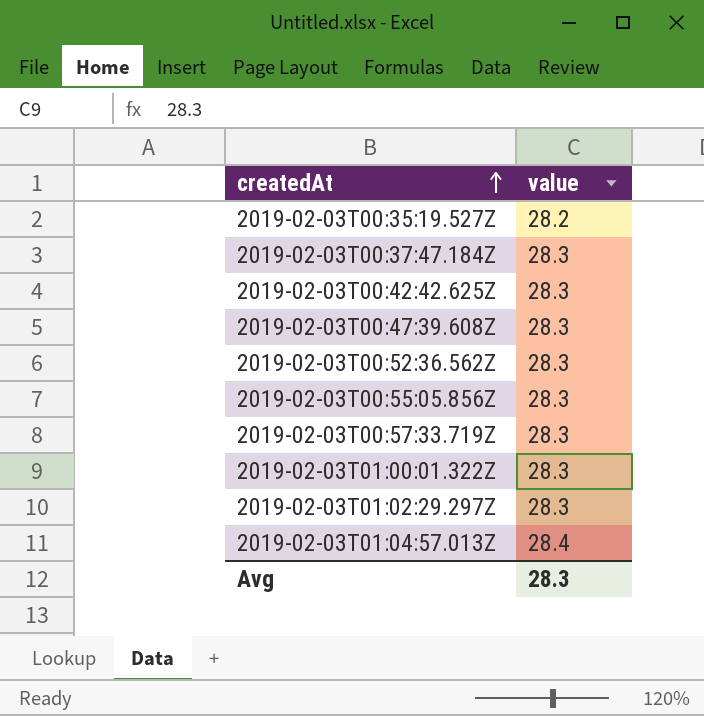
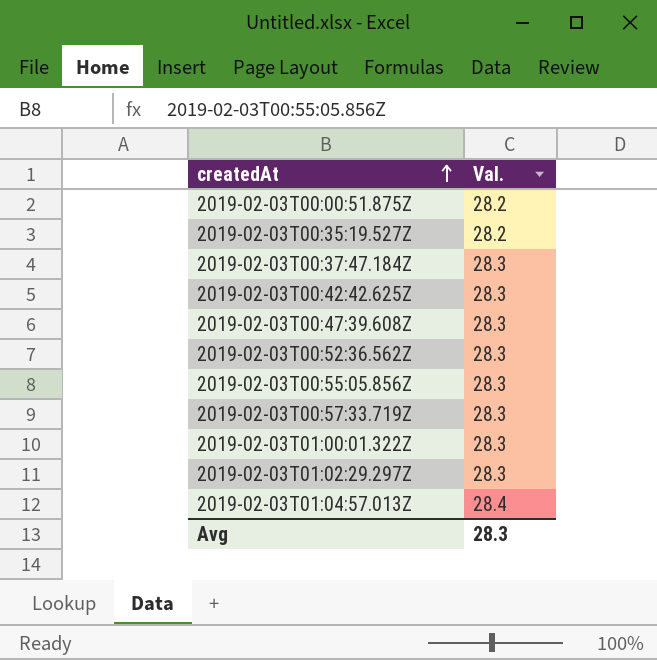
column name: value -> Val.
row 2019-02-03T00:00:51.875Z: none -> 28.2

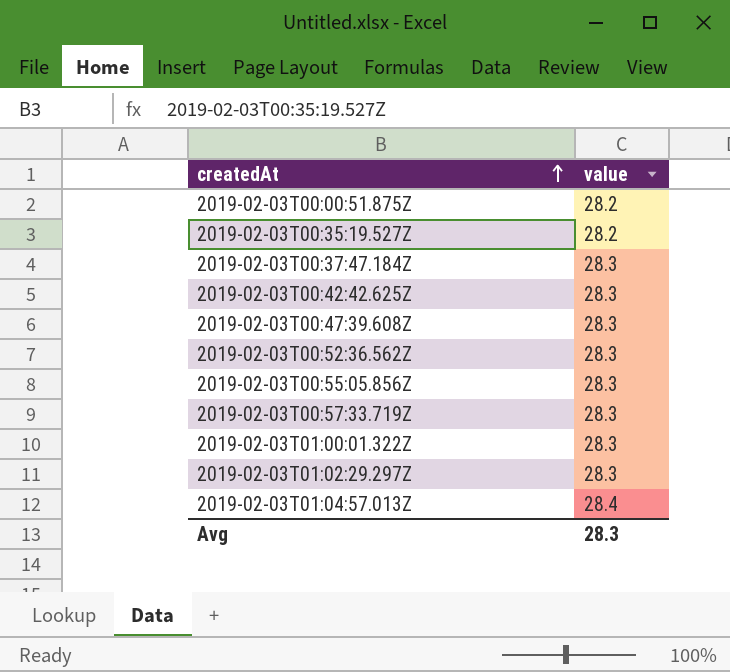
column name: Val. -> value

